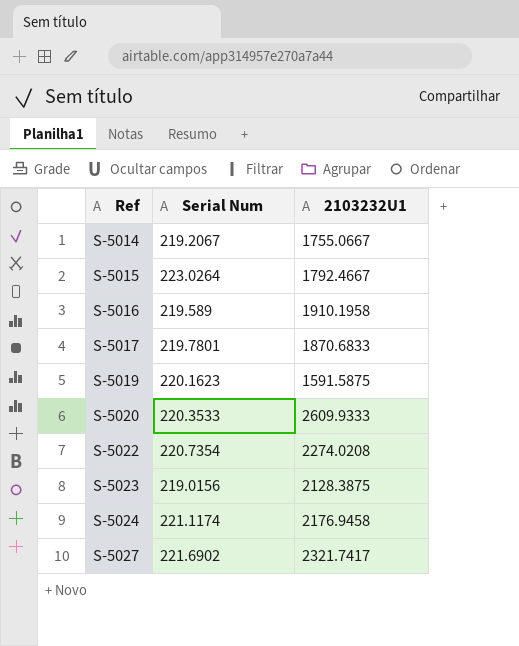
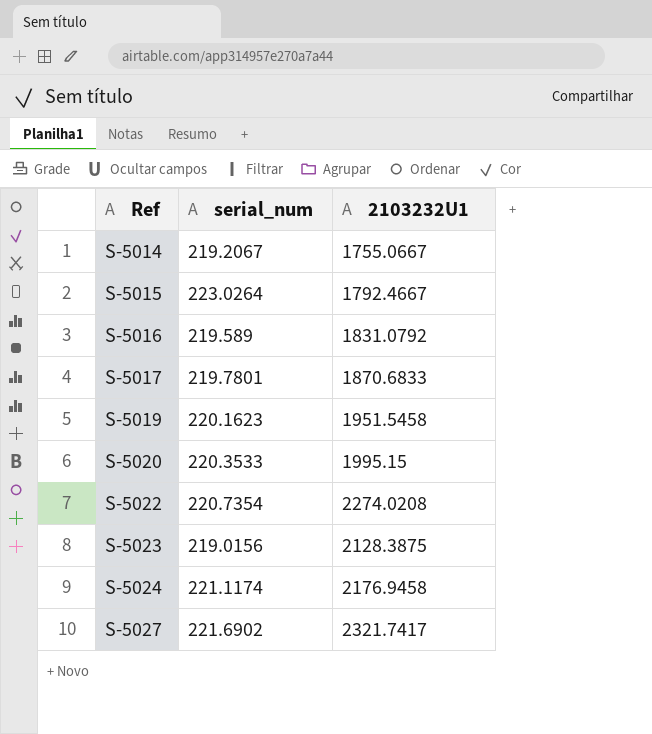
column name: Serial Num -> serial_num
S-5016 | 2103232U1: 1910.1958 -> 1831.0792
S-5019 | 2103232U1: 1591.5875 -> 1951.5458
S-5020 | 2103232U1: 2609.9333 -> 1995.15

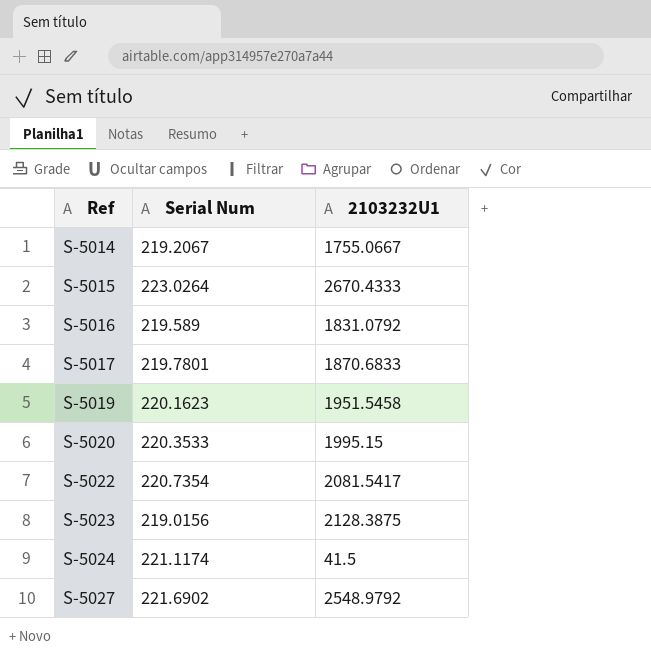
column name: serial_num -> Serial Num
S-5015 | 2103232U1: 1792.4667 -> 2670.4333
S-5022 | 2103232U1: 2274.0208 -> 2081.5417
S-5024 | 2103232U1: 2176.9458 -> 41.5
S-5027 | 2103232U1: 2321.7417 -> 2548.9792

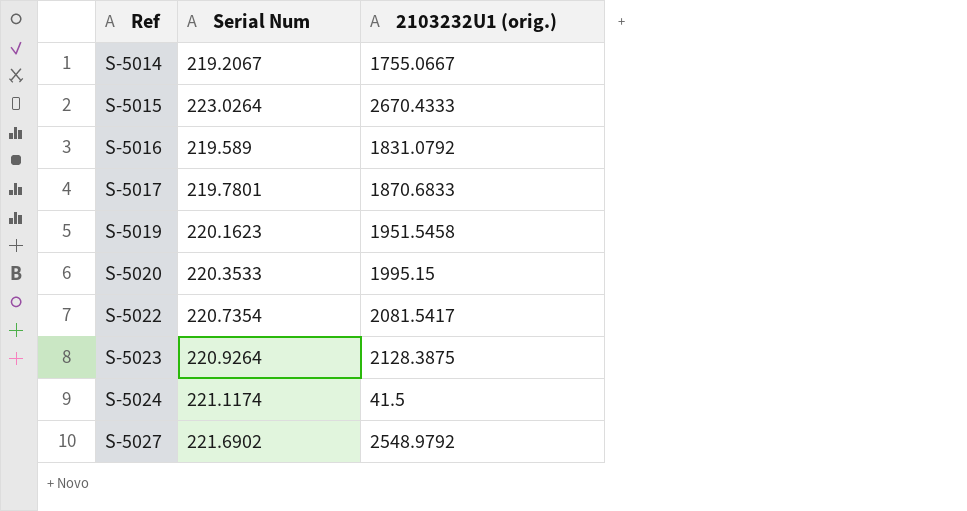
column name: 2103232U1 -> 2103232U1 (orig.)
S-5023 | Serial Num: 219.0156 -> 220.9264

